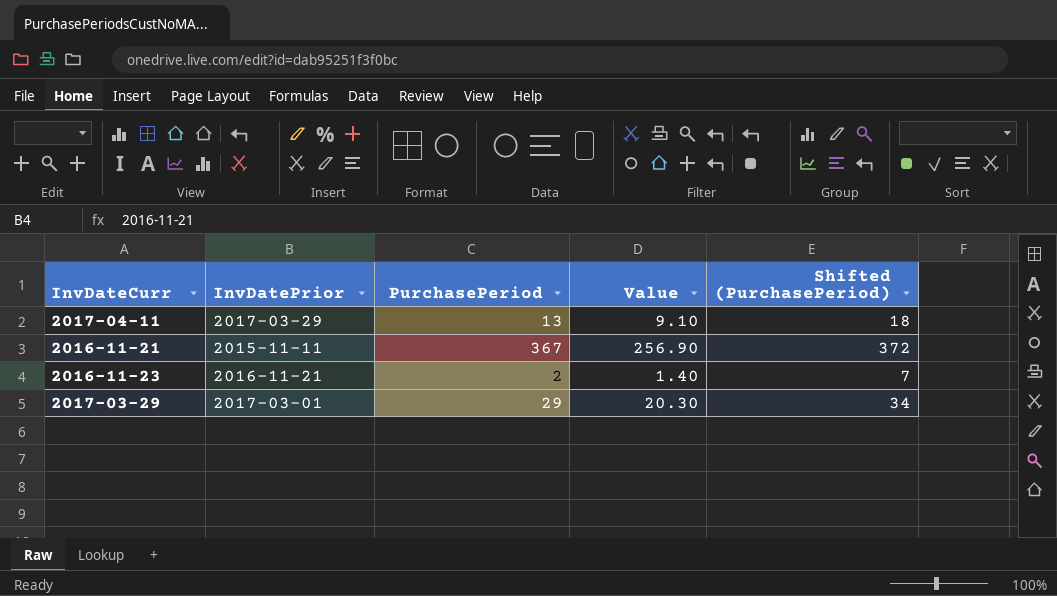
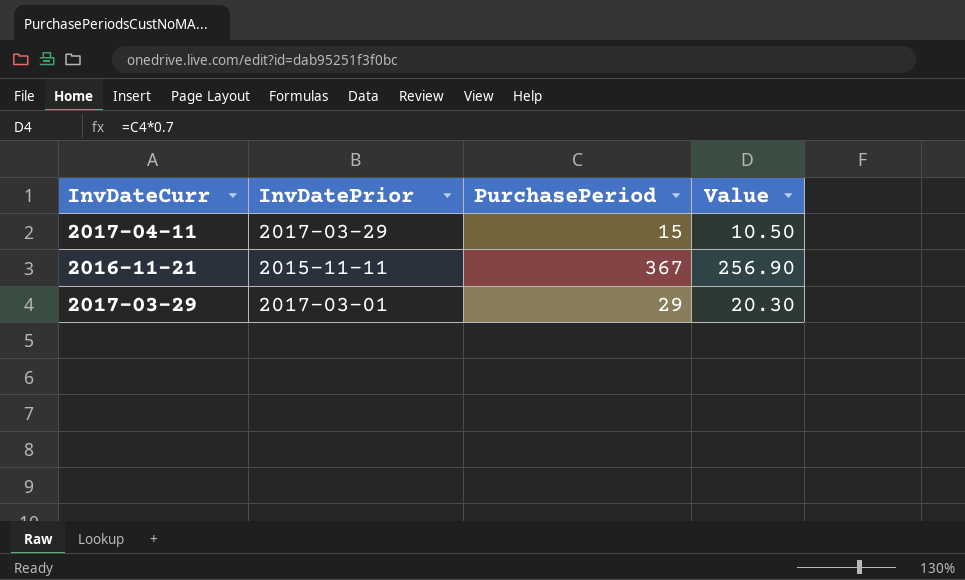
column Shifted (PurchasePeriod) | formula: [PurchasePeriod] + 5 -> none
row 2016-11-23: 2016-11-21 | 2 | 1.40 | 7 -> none
2017-04-11 | PurchasePeriod: 13 -> 15
2017-04-11 | Value: 9.10 -> 10.50

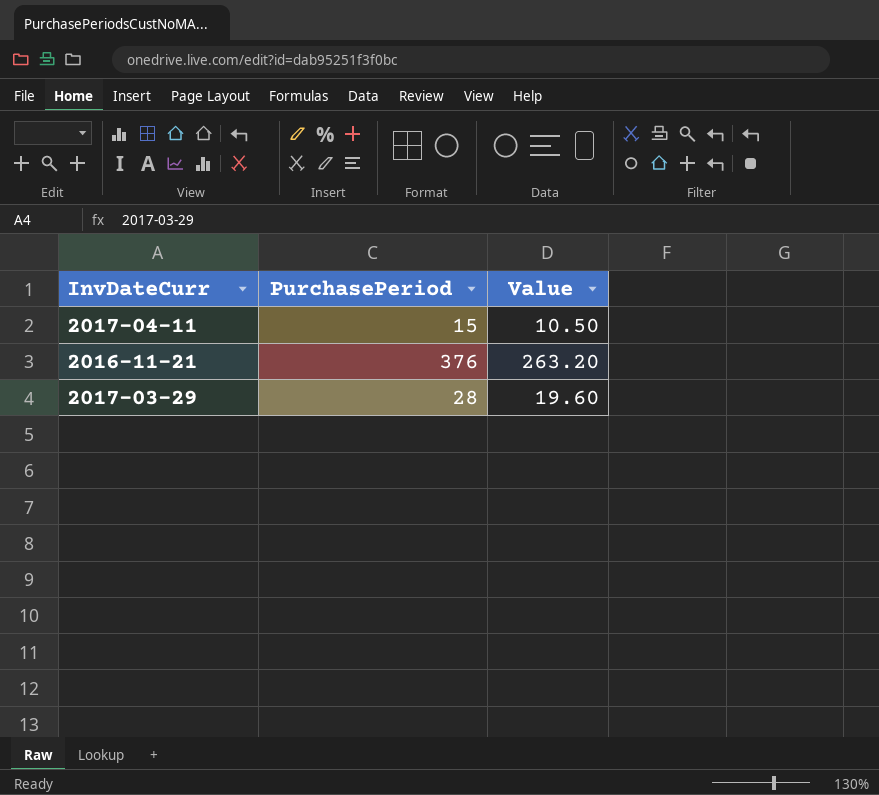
column InvDatePrior | position: 2 -> none
2016-11-21 | PurchasePeriod: 367 -> 376
2016-11-21 | Value: 256.90 -> 263.20
2017-03-29 | PurchasePeriod: 29 -> 28
2017-03-29 | Value: 20.30 -> 19.60

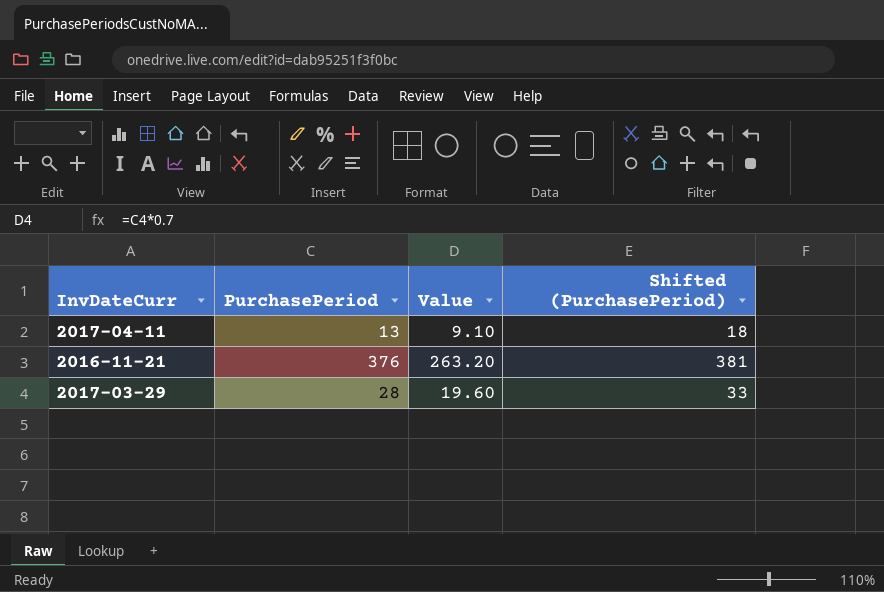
column Shifted (PurchasePeriod) | formula: none -> [PurchasePeriod] + 5
2017-04-11 | PurchasePeriod: 15 -> 13
2017-04-11 | Value: 10.50 -> 9.10

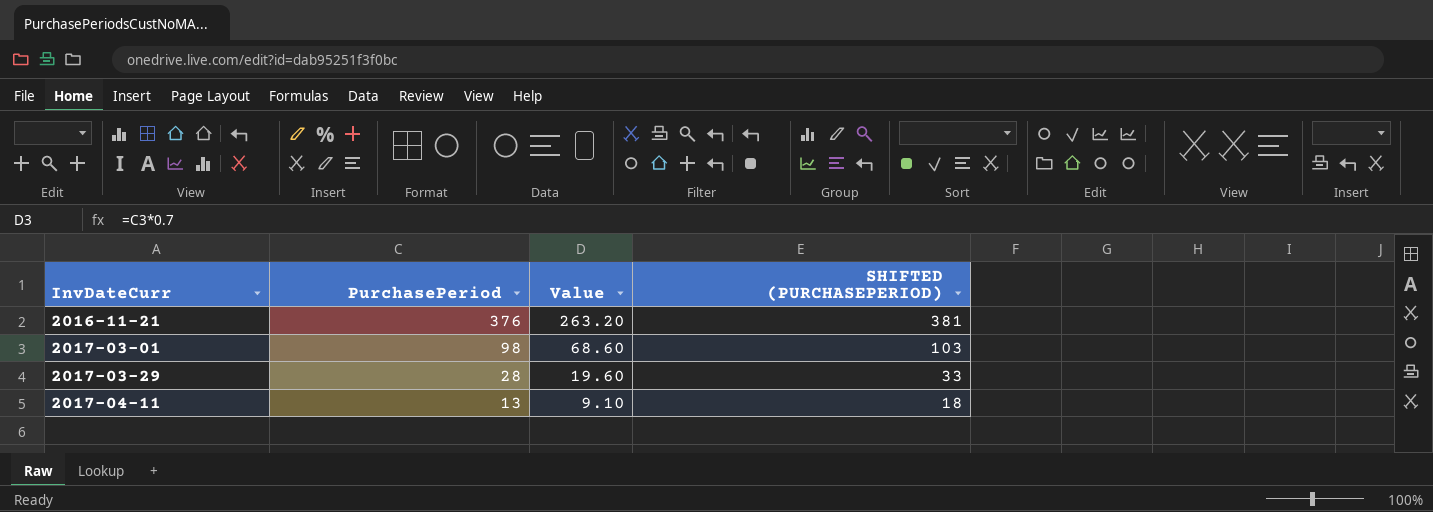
row order: none -> InvDateCurr ascending
column name: Shifted (PurchasePeriod) -> SHIFTED (PURCHASEPERIOD)
row 2017-03-01: none -> 98 | 68.60 | 103

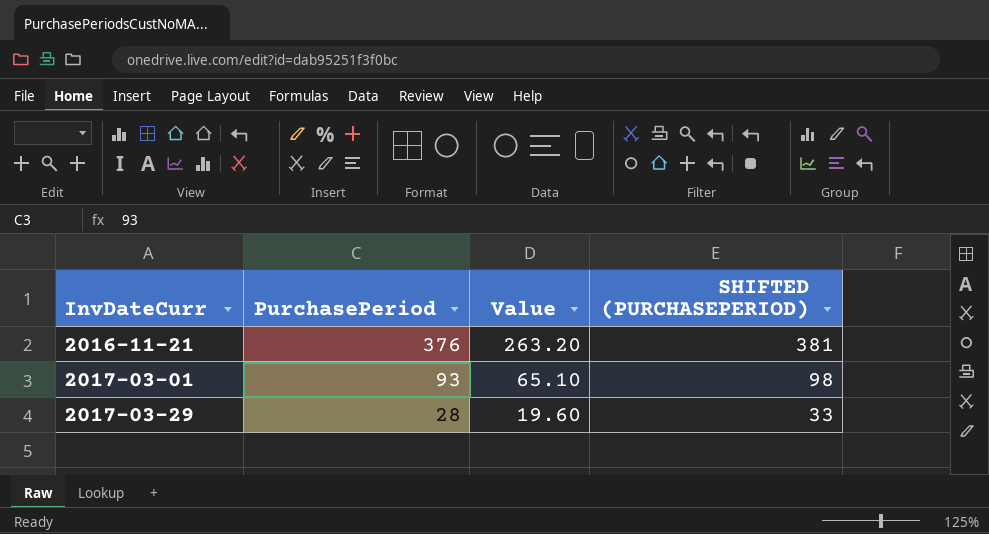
row 2017-04-11: 13 | 9.10 | 18 -> none
2017-03-01 | PurchasePeriod: 98 -> 93
2017-03-01 | Value: 68.60 -> 65.10
2017-03-01 | SHIFTED (PURCHASEPERIOD): 103 -> 98

